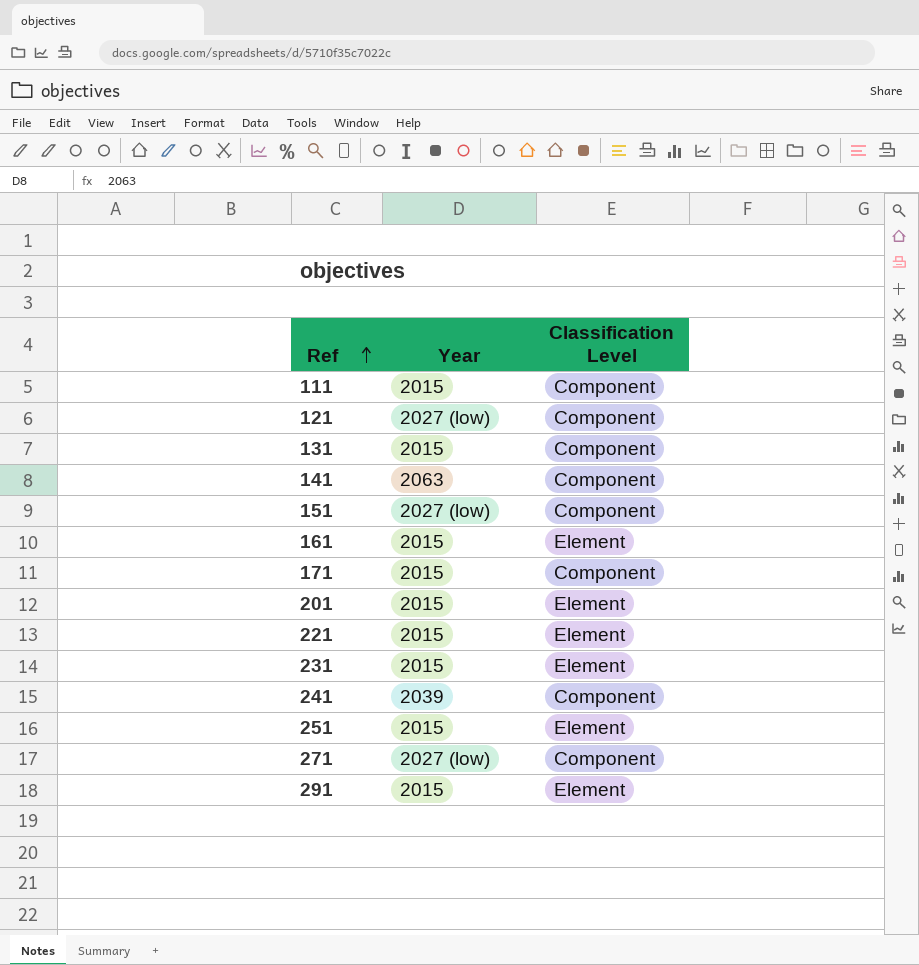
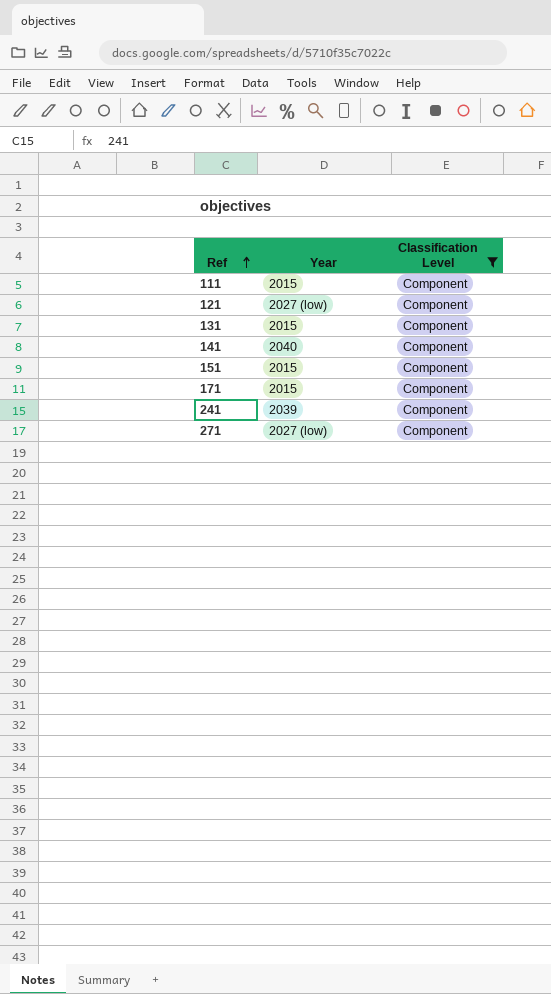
filter: none -> Classification Level = Component
141 | Year: 2063 -> 2040
151 | Year: 2027 (low) -> 2015

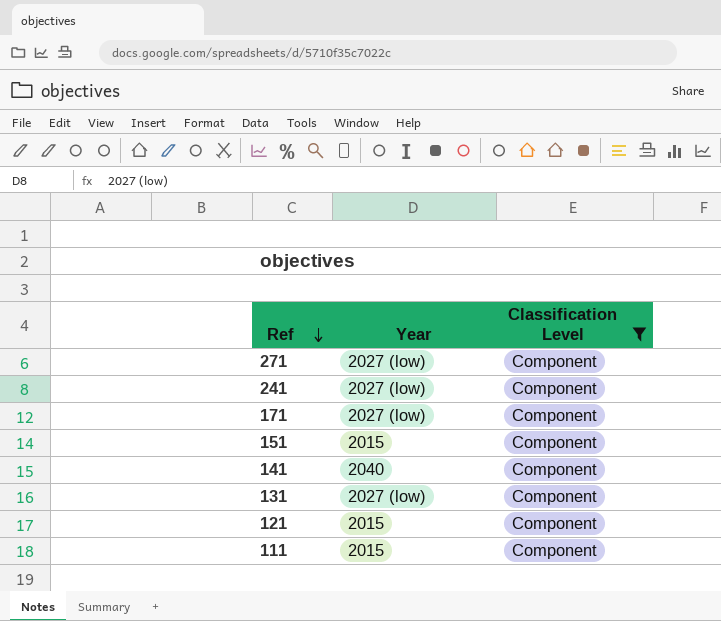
row order: Ref ascending -> Ref descending
241 | Year: 2039 -> 2027 (low)
171 | Year: 2015 -> 2027 (low)
131 | Year: 2015 -> 2027 (low)
121 | Year: 2027 (low) -> 2015

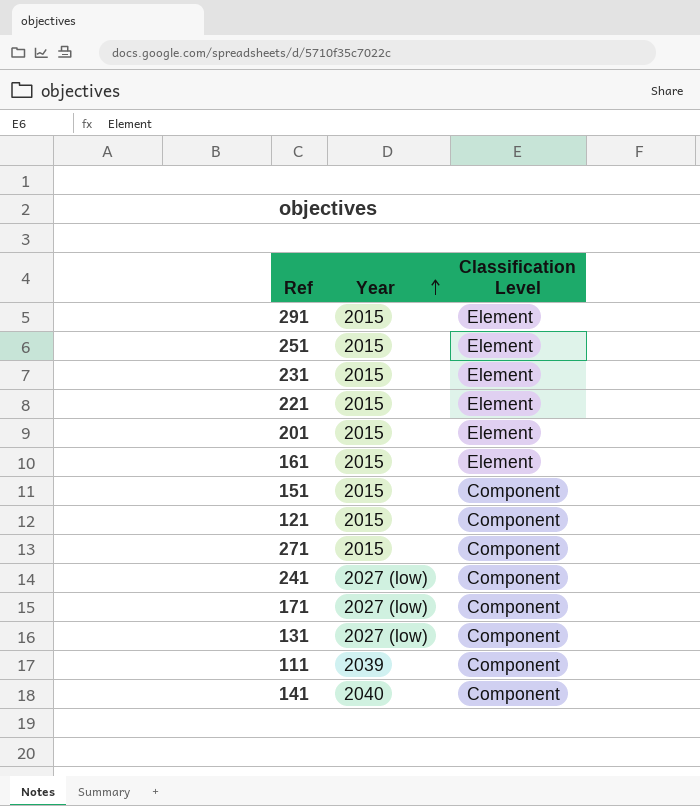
filter: Classification Level = Component -> none
row order: Ref descending -> Year ascending
271 | Year: 2027 (low) -> 2015
111 | Year: 2015 -> 2039

